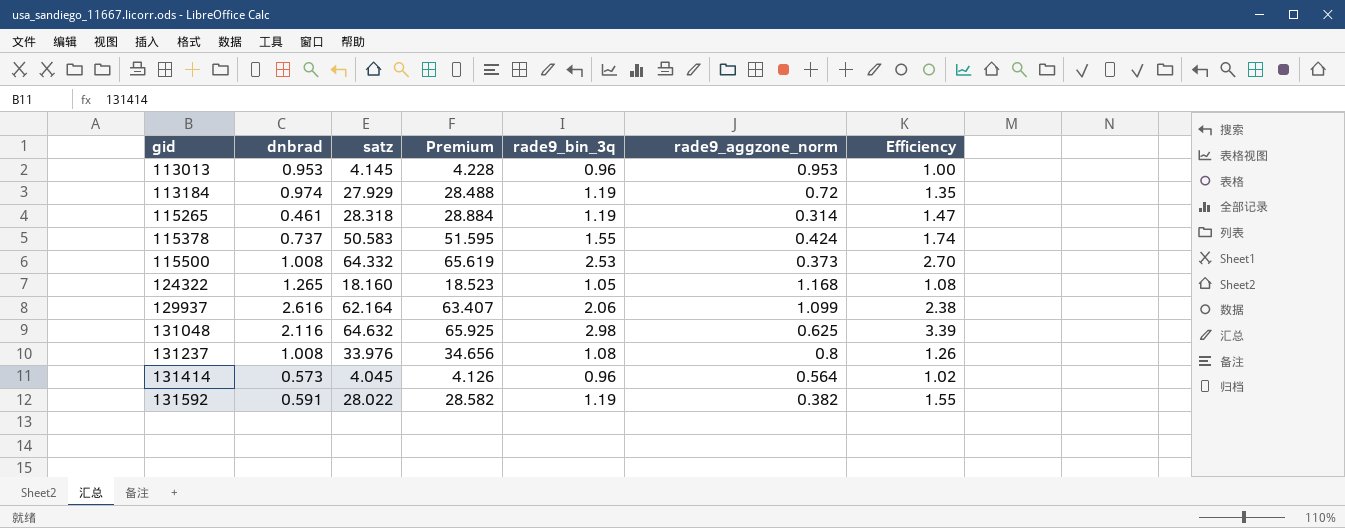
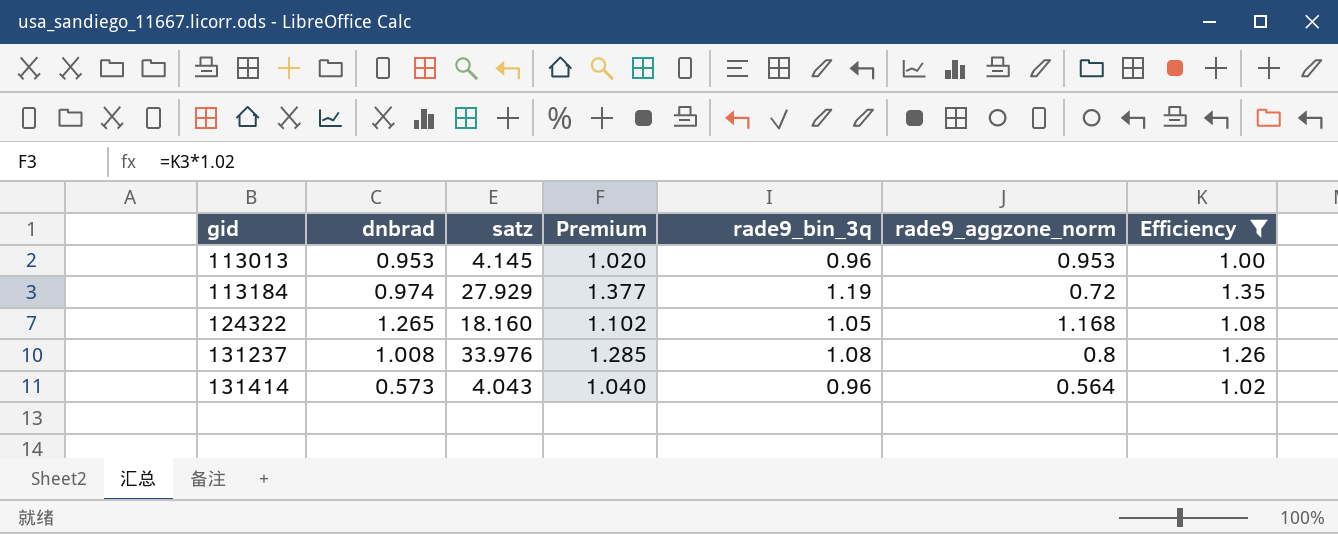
filter: none -> Efficiency <= 1.35
column Premium | formula: [satz] * 1.02 -> [Efficiency] * 1.02
131414 | satz: 4.045 -> 4.043

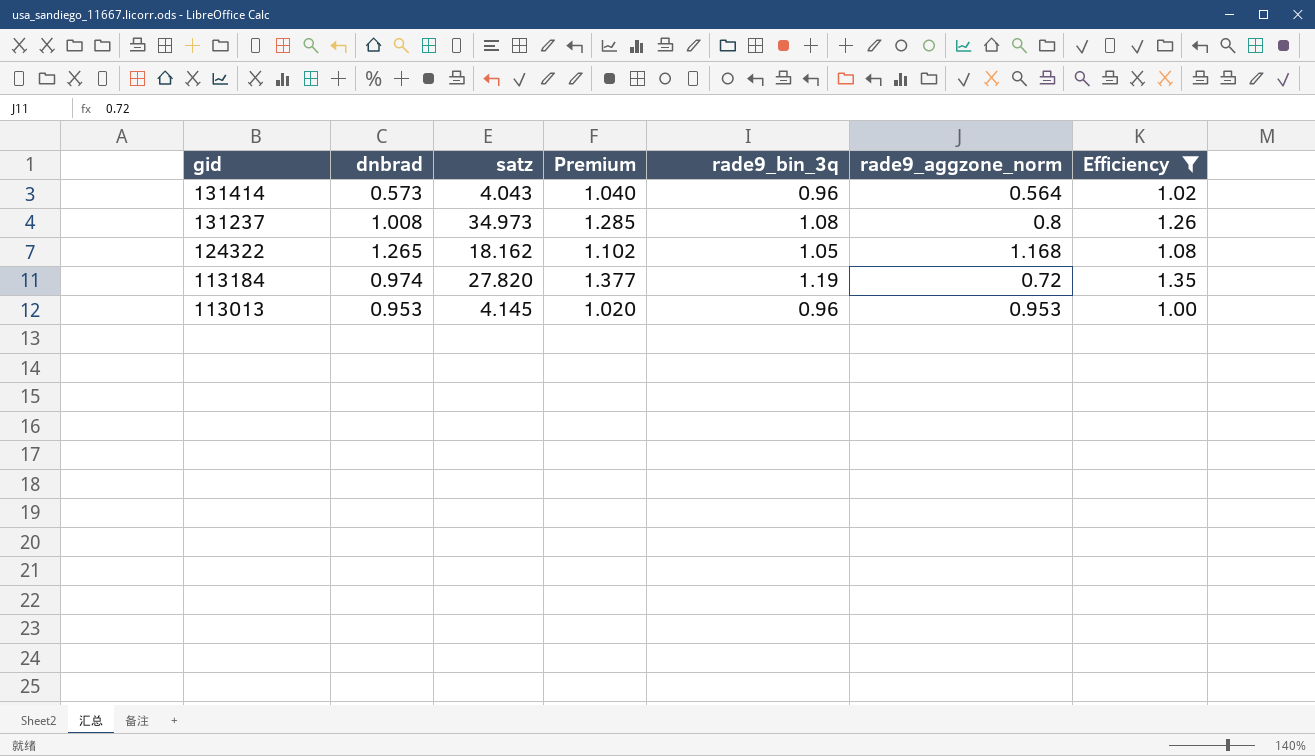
row order: gid ascending -> gid descending
131237 | satz: 33.976 -> 34.973
124322 | satz: 18.160 -> 18.162
113184 | satz: 27.929 -> 27.820

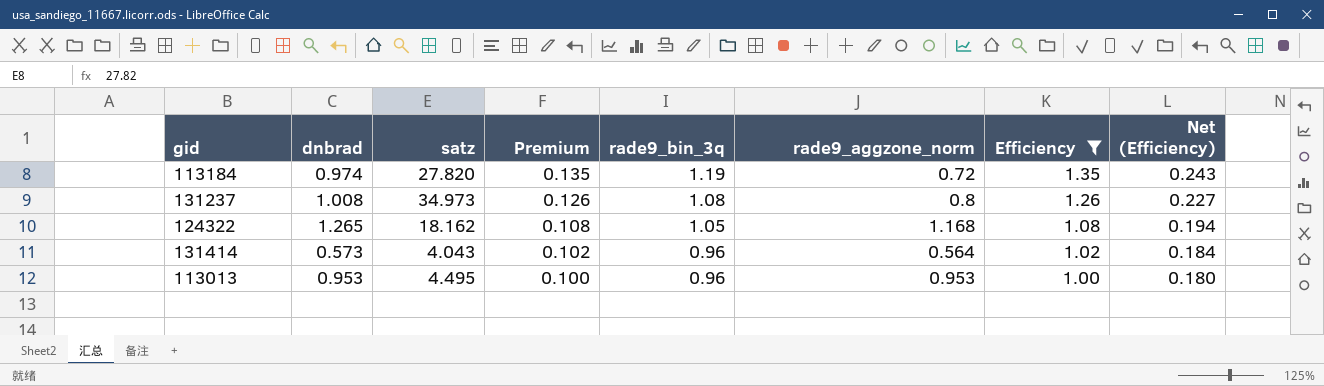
row order: gid descending -> Premium descending
column Premium | formula: [Efficiency] * 1.02 -> [Efficiency] * 0.1
column Net (Efficiency) | formula: none -> [Efficiency] * 0.18
113013 | satz: 4.145 -> 4.495

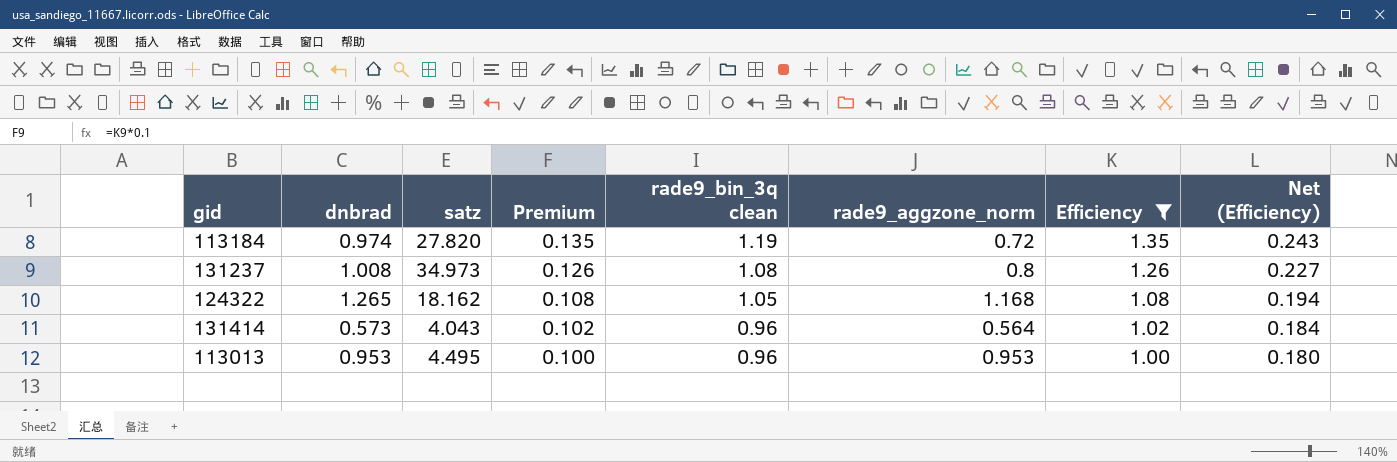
column name: rade9_bin_3q -> rade9_bin_3q clean

